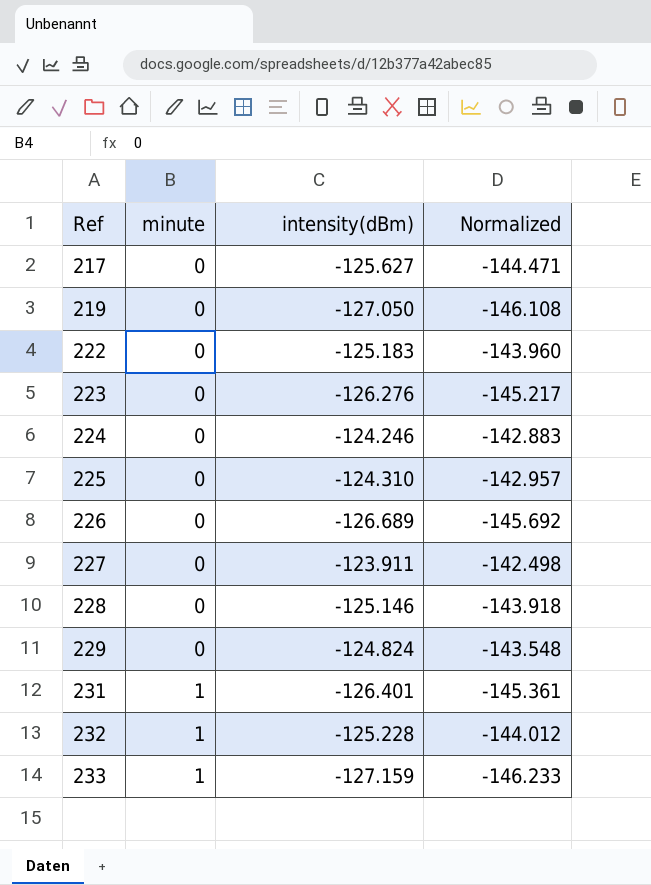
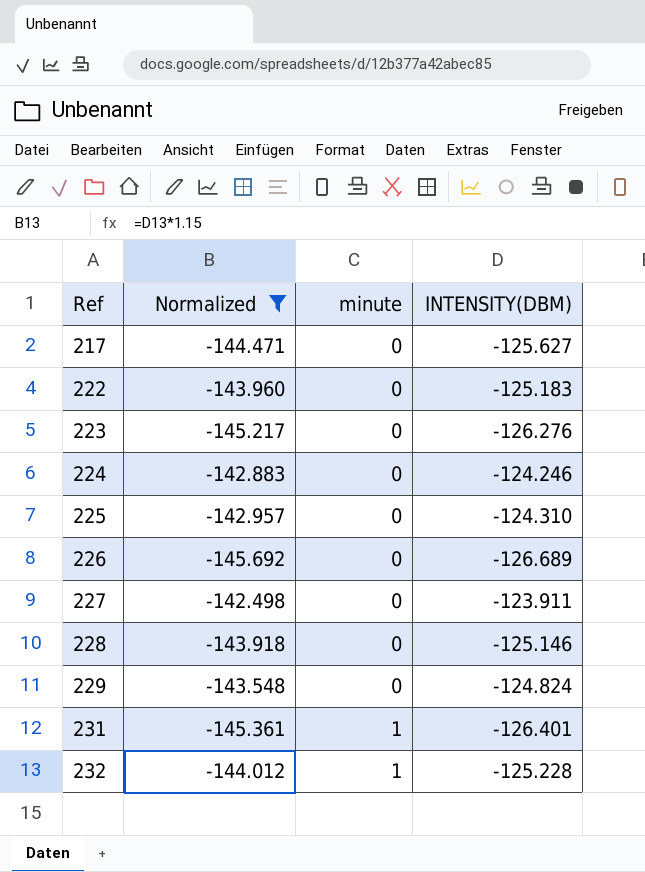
filter: none -> Normalized >= -145.692
column Normalized | position: 4 -> 2
column name: intensity(dBm) -> INTENSITY(DBM)

